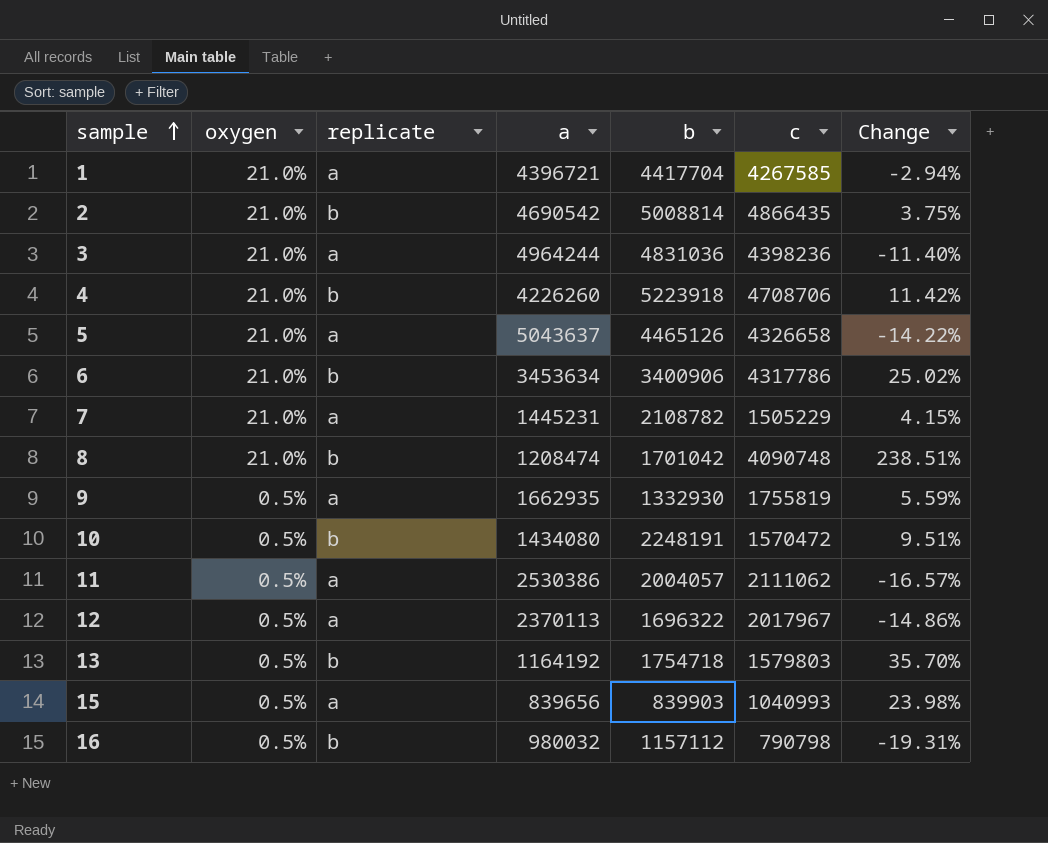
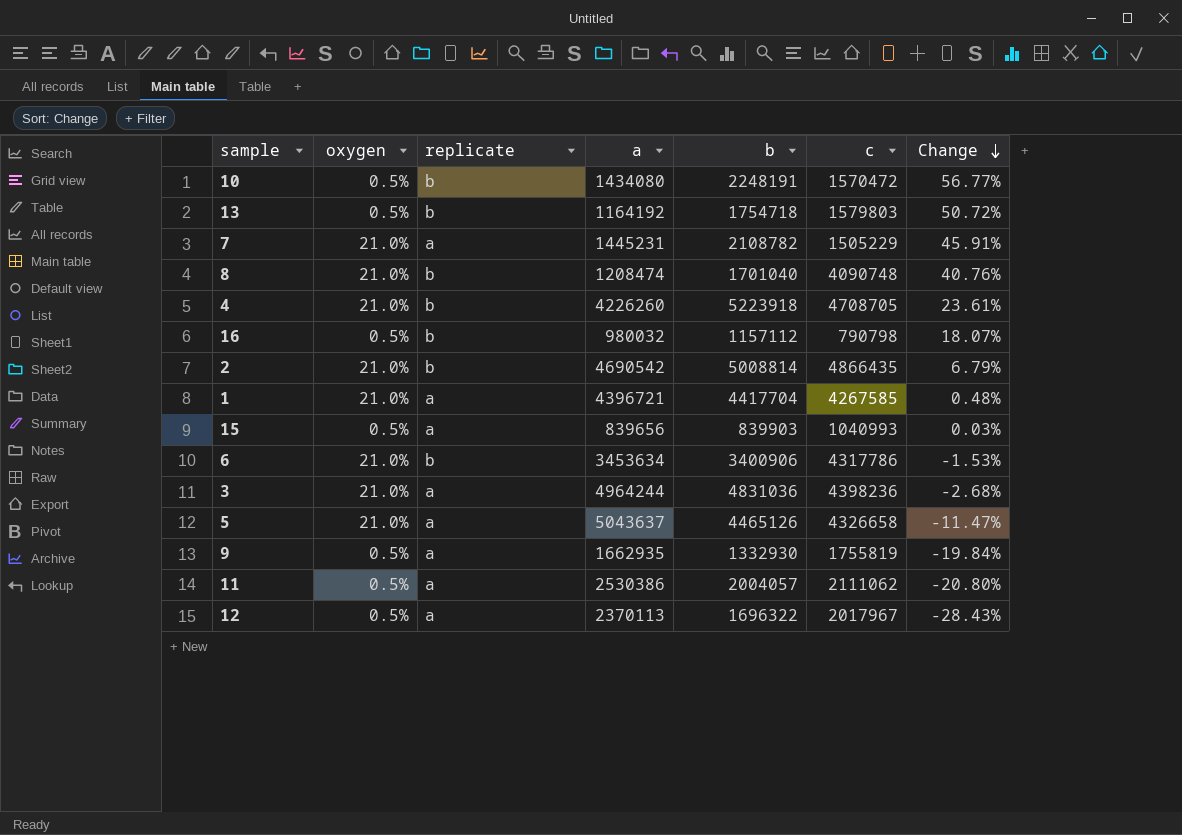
row order: sample ascending -> Change descending
column Change | formula: ([c] - [a]) / [a] -> ([b] - [a]) / [a]
8 | b: 1701042 -> 1701040
4 | c: 4708706 -> 4708705

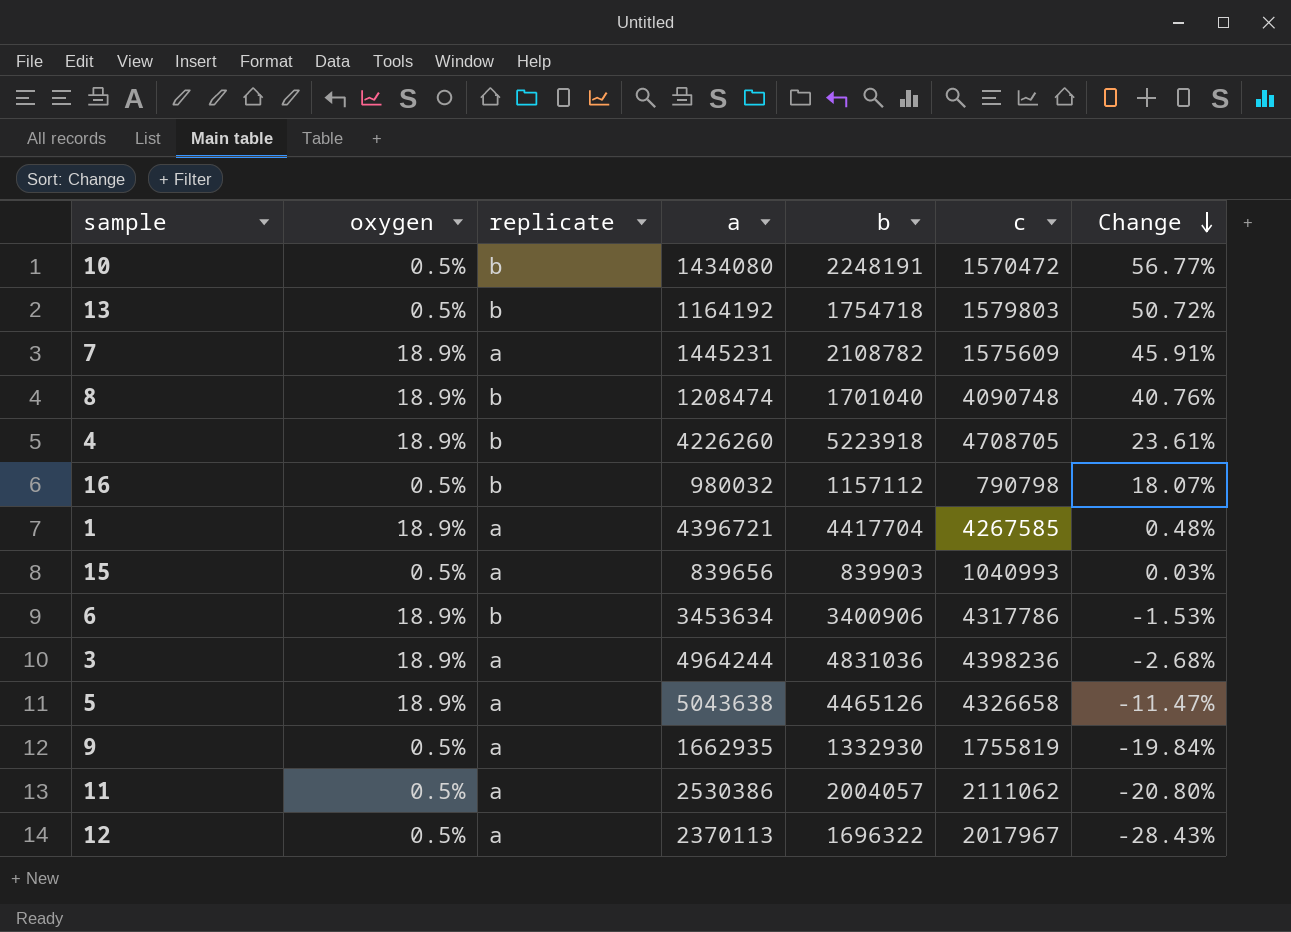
row 2: 21.0% | b | 4690542 | 5008814 | 4866435 | 6.79% -> none
7 | oxygen: 21.0% -> 18.9%
7 | c: 1505229 -> 1575609
8 | oxygen: 21.0% -> 18.9%
4 | oxygen: 21.0% -> 18.9%
1 | oxygen: 21.0% -> 18.9%
6 | oxygen: 21.0% -> 18.9%
3 | oxygen: 21.0% -> 18.9%
5 | oxygen: 21.0% -> 18.9%
5 | a: 5043637 -> 5043638

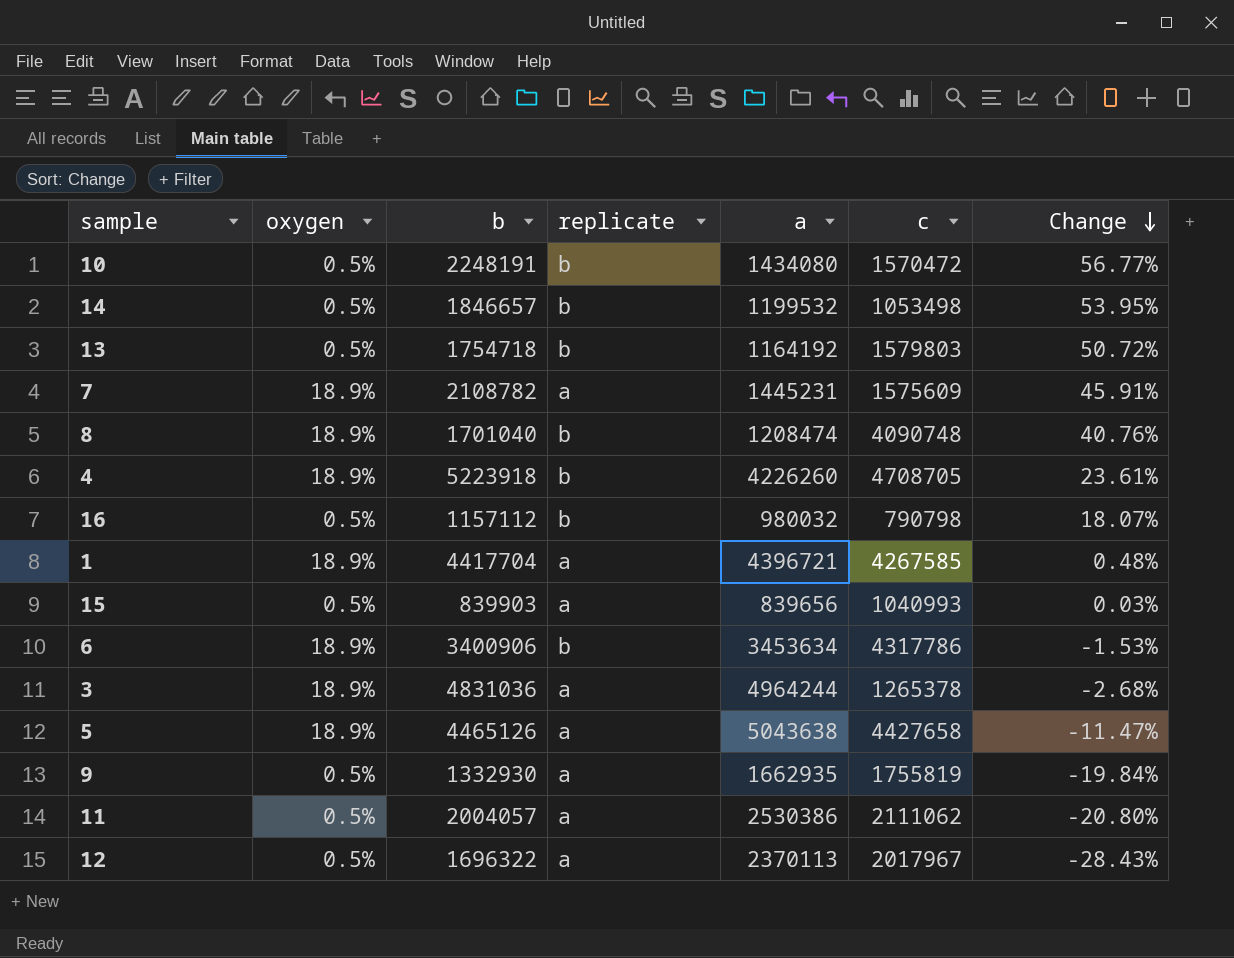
column b | position: 5 -> 3
row 14: none -> 0.5% | 1846657 | b | 1199532 | 1053498 | 53.95%
3 | c: 4398236 -> 1265378
5 | c: 4326658 -> 4427658

